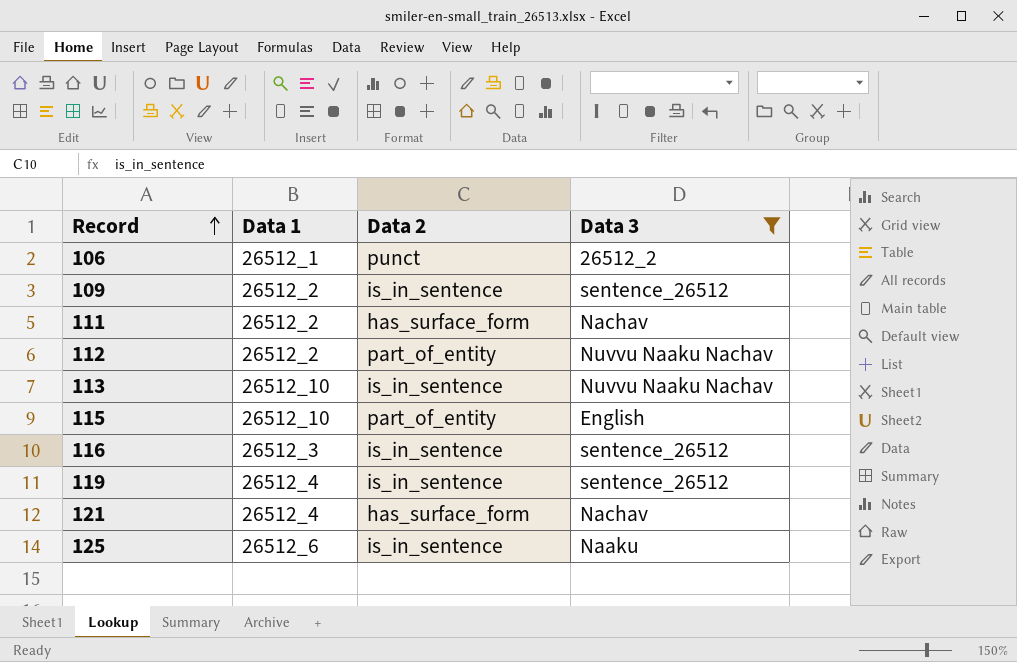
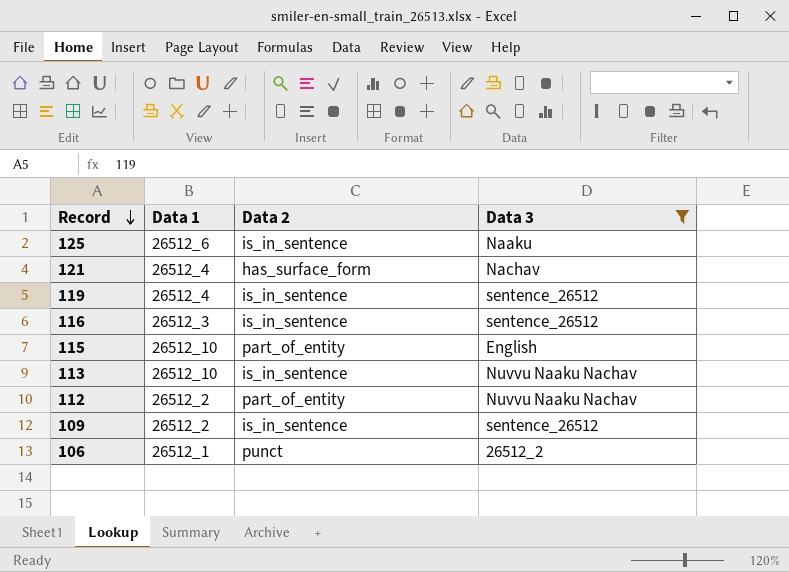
row order: Record ascending -> Record descending
row 111: 26512_2 | has_surface_form | Nachav -> none

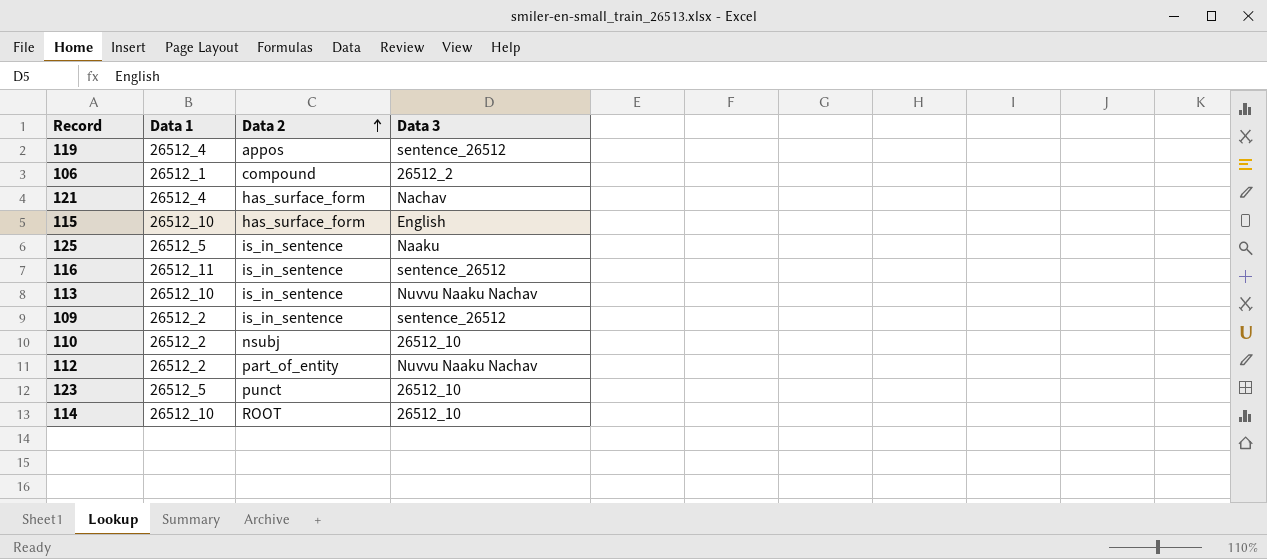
filter: Data 3 != 26512_10 -> none
row order: Record descending -> Data 2 ascending
119 | Data 2: is_in_sentence -> appos
106 | Data 2: punct -> compound
115 | Data 2: part_of_entity -> has_surface_form
125 | Data 1: 26512_6 -> 26512_5
116 | Data 1: 26512_3 -> 26512_11

